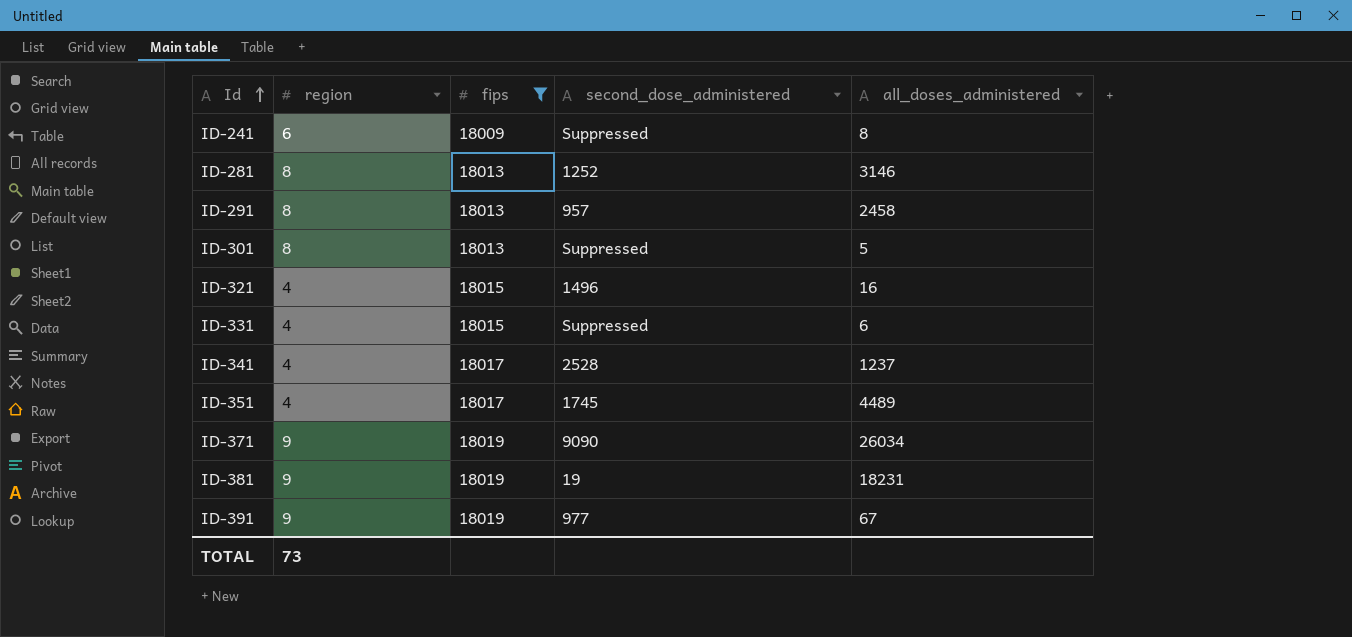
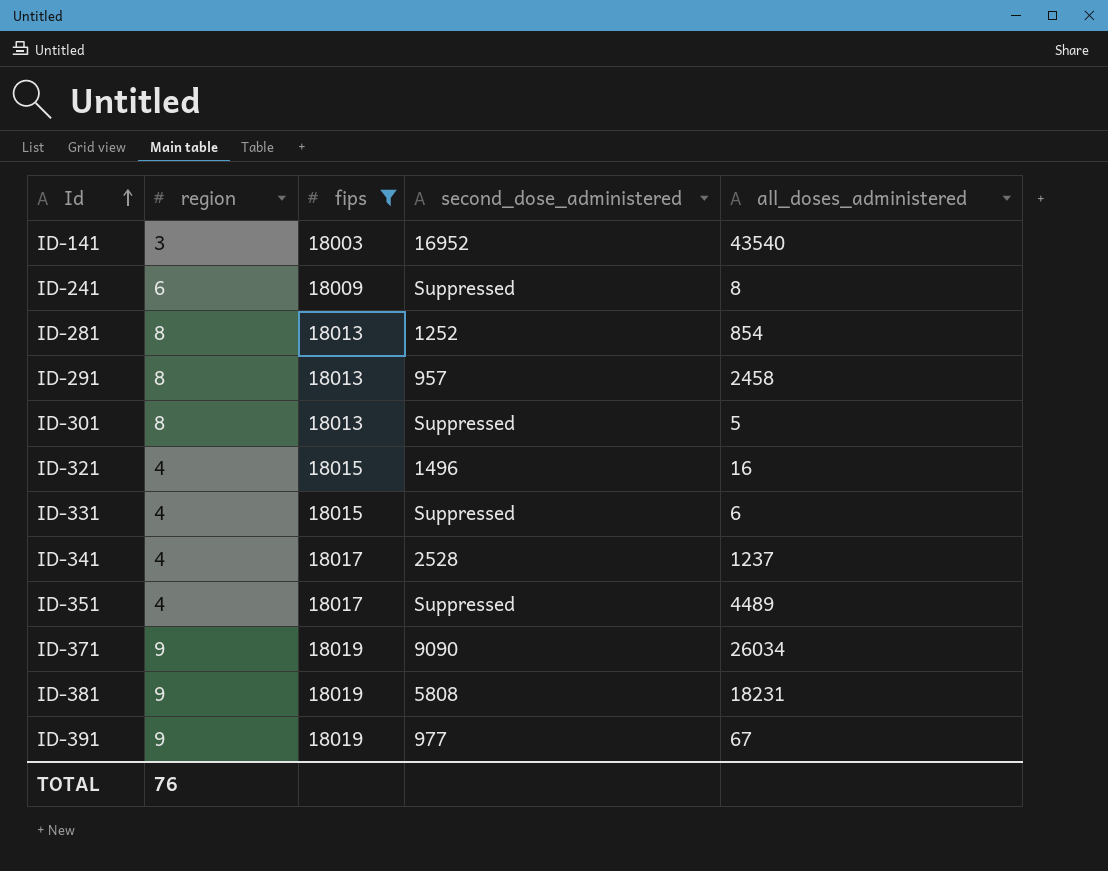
row ID-141: none -> 3 | 18003 | 16952 | 43540
ID-281 | all_doses_administered: 3146 -> 854
ID-351 | second_dose_administered: 1745 -> Suppressed
ID-381 | second_dose_administered: 19 -> 5808
TOTAL | region: 73 -> 76

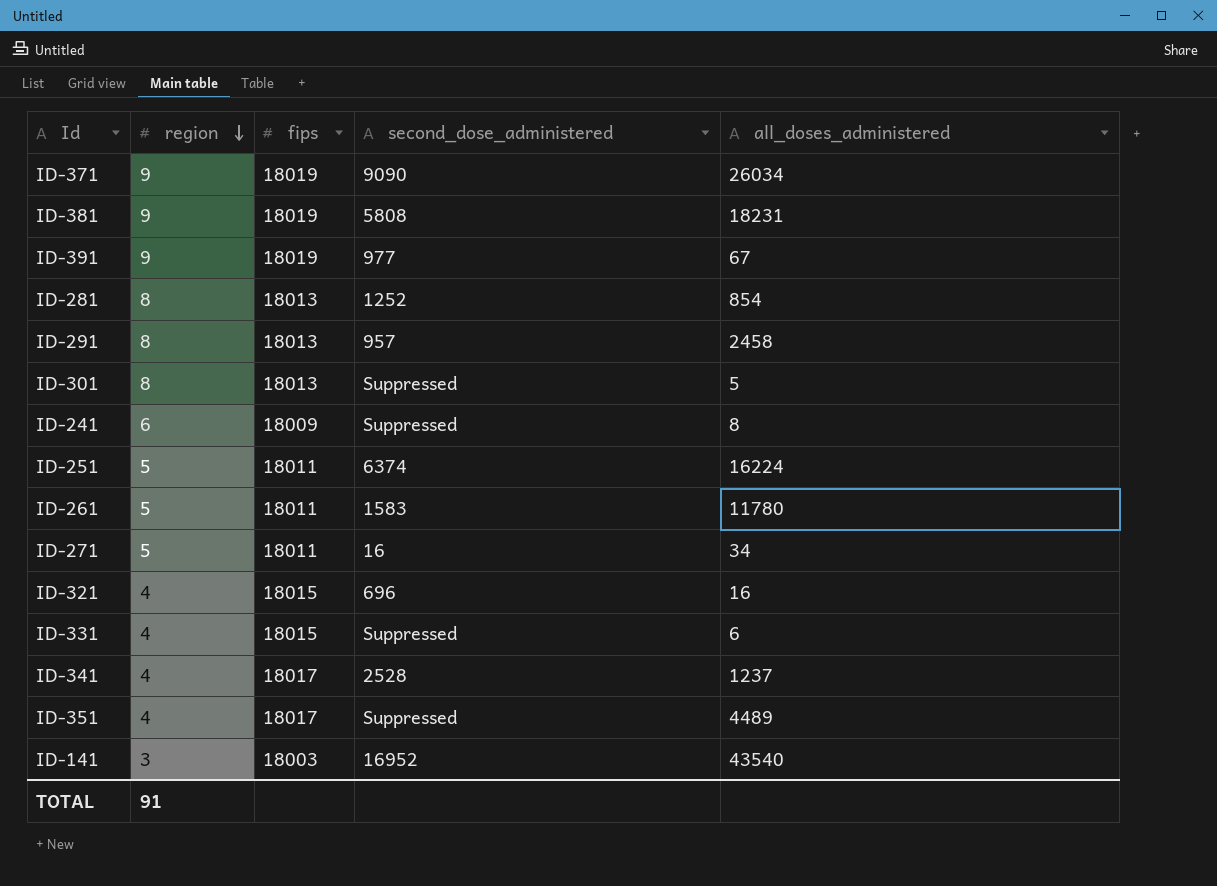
filter: fips != 18011 -> none
row order: Id ascending -> region descending
ID-321 | second_dose_administered: 1496 -> 696
TOTAL | region: 76 -> 91

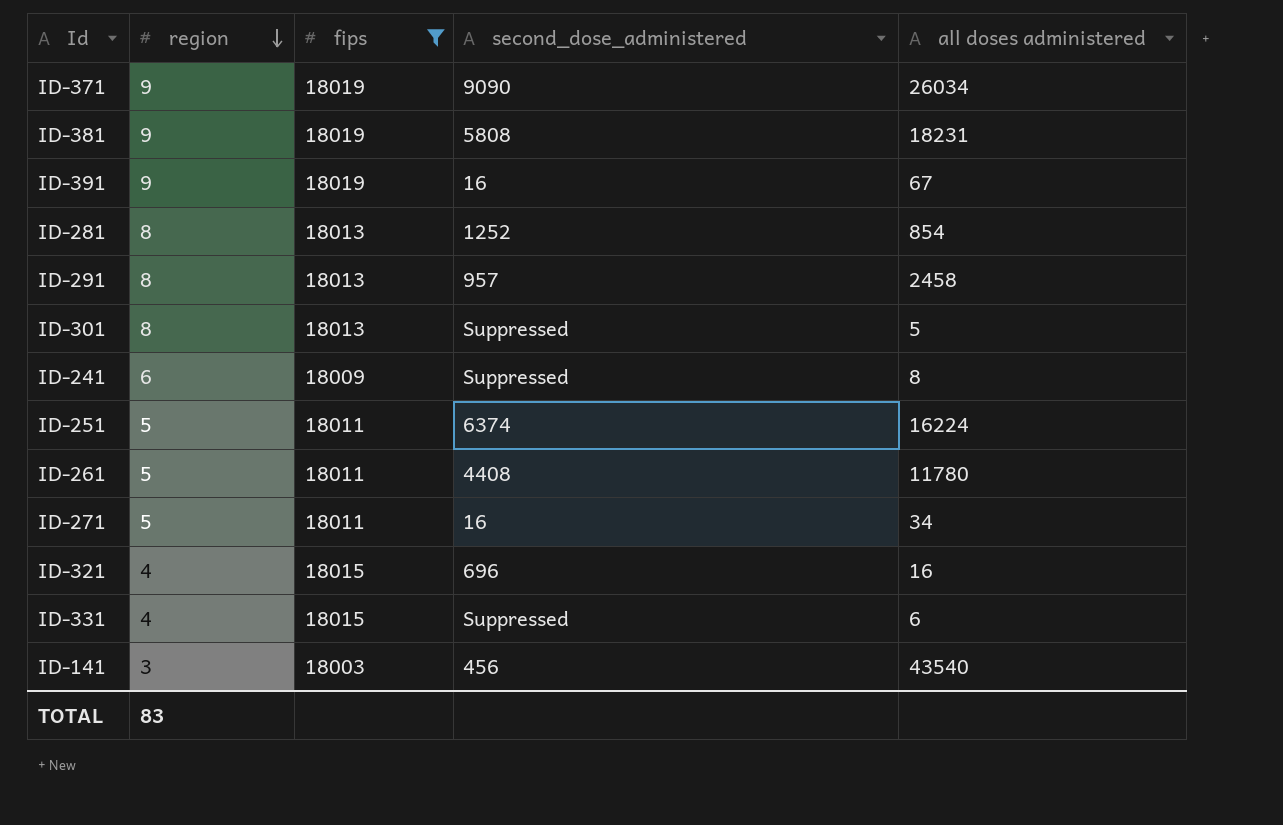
filter: none -> fips != 18017
column name: all_doses_administered -> all doses administered
ID-391 | second_dose_administered: 977 -> 16
ID-261 | second_dose_administered: 1583 -> 4408
ID-141 | second_dose_administered: 16952 -> 456
TOTAL | region: 91 -> 83

